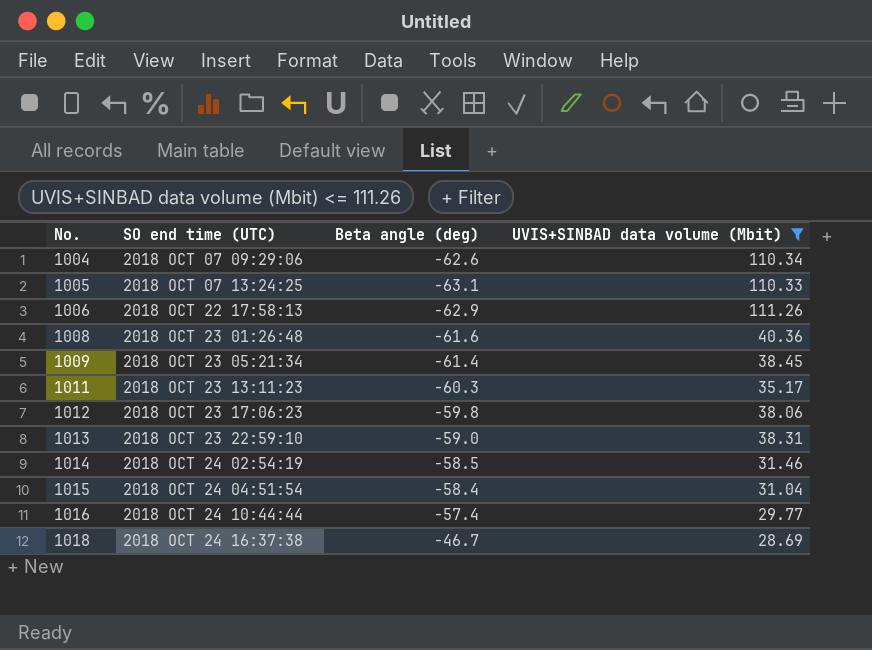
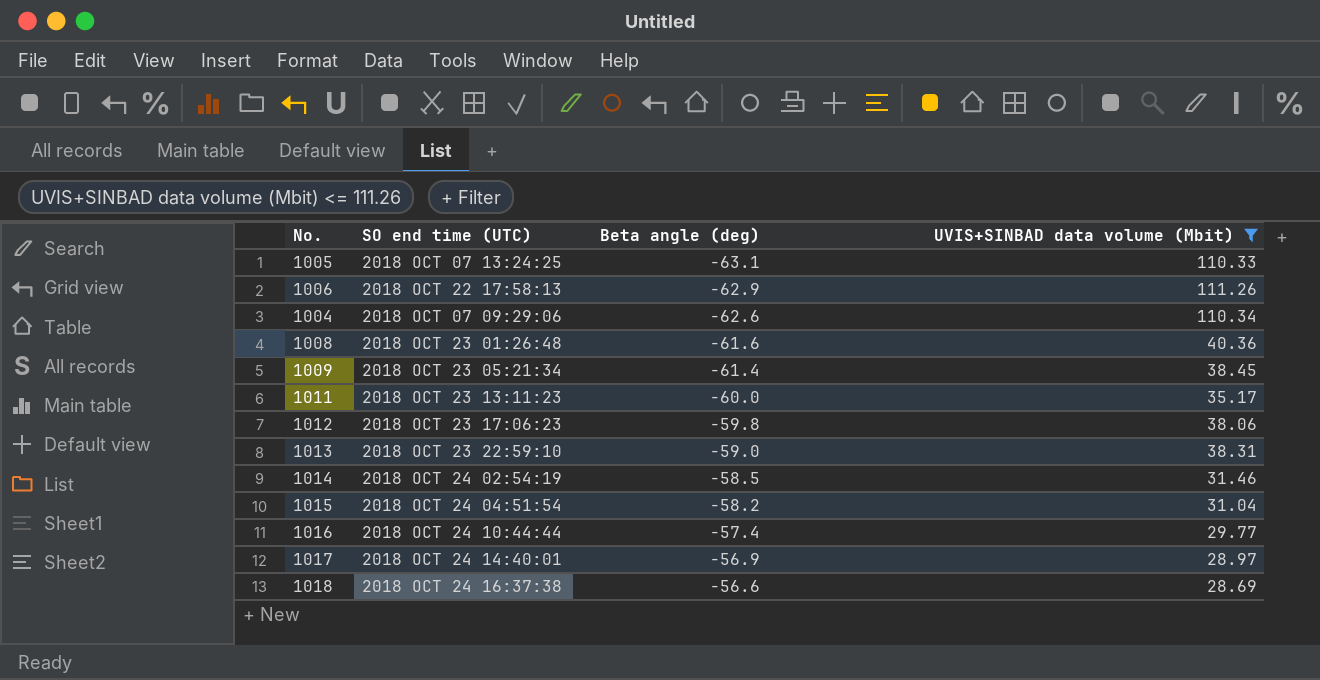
row order: No. ascending -> Beta angle (deg) ascending
1011 | Beta angle (deg): -60.3 -> -60.0
1015 | Beta angle (deg): -58.4 -> -58.2
row 1017: none -> 2018 OCT 24 14:40:01 | -56.9 | 28.97
1018 | Beta angle (deg): -46.7 -> -56.6

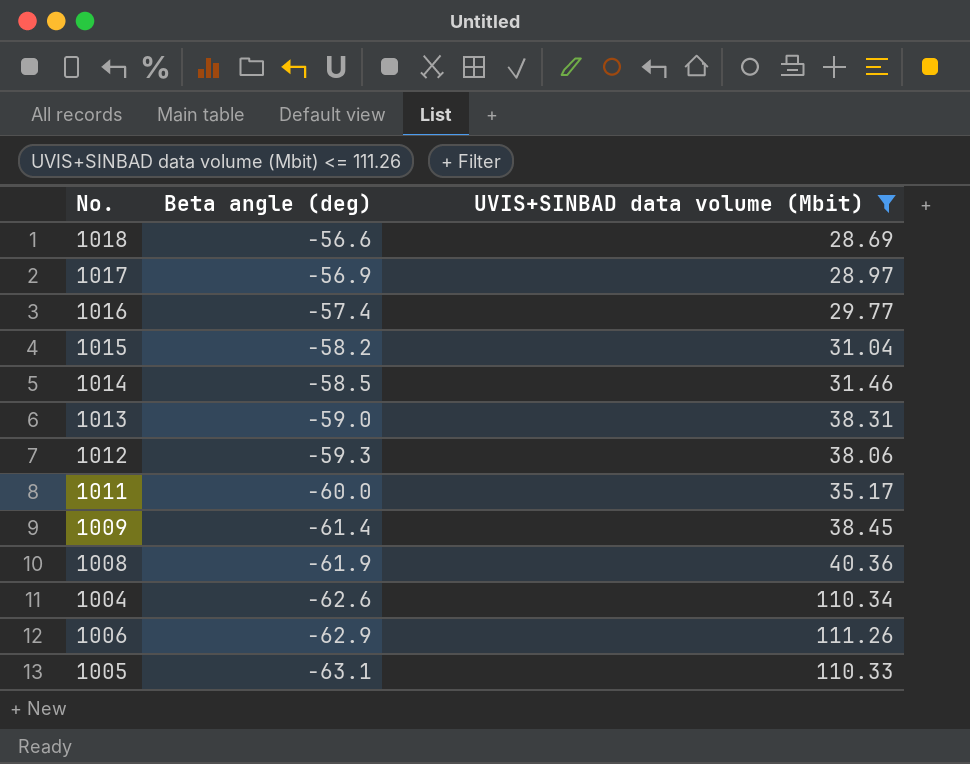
row order: Beta angle (deg) ascending -> Beta angle (deg) descending
column SO end time (UTC) | position: 2 -> none
1012 | Beta angle (deg): -59.8 -> -59.3
1008 | Beta angle (deg): -61.6 -> -61.9

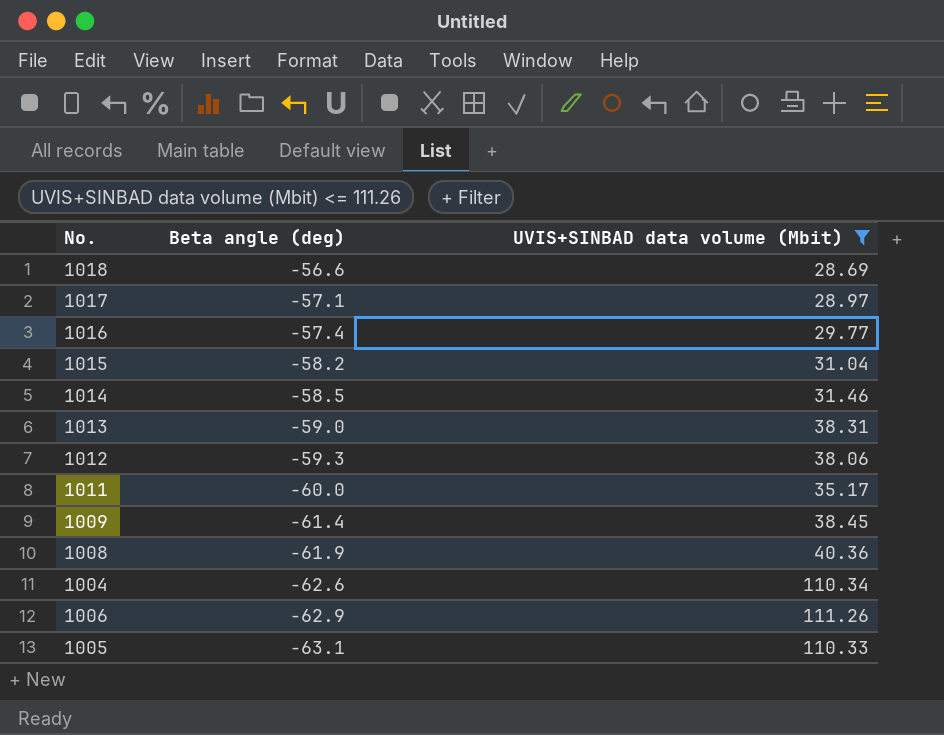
1017 | Beta angle (deg): -56.9 -> -57.1

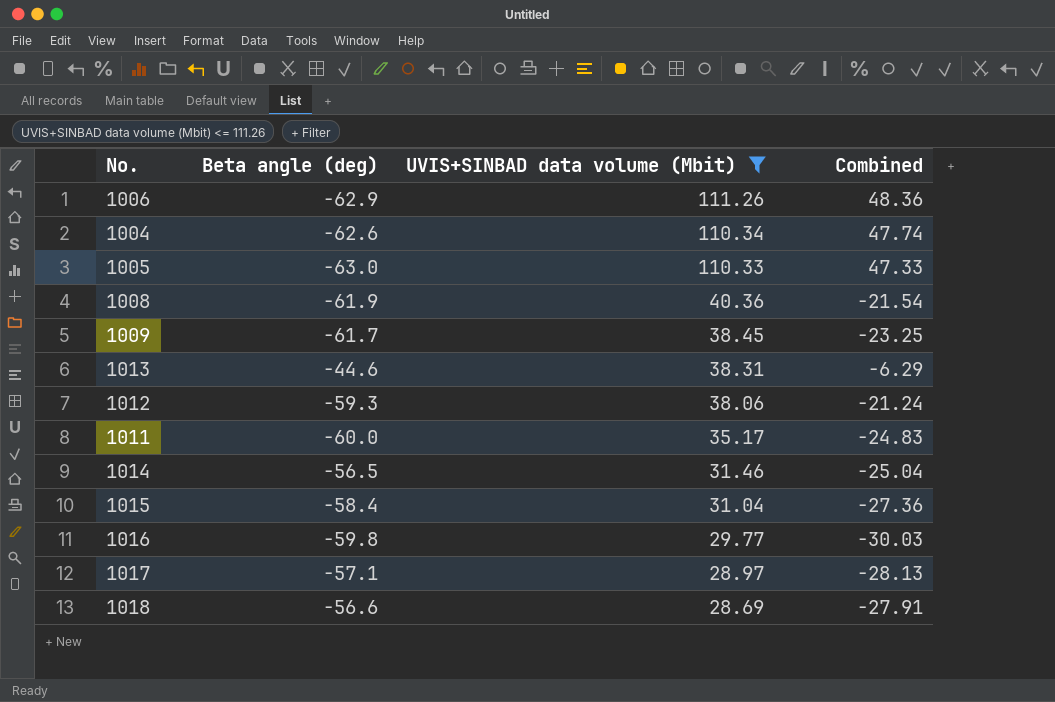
row order: Beta angle (deg) descending -> UVIS+SINBAD data volume (Mbit) descending
column Combined | formula: none -> [Beta angle (deg)] + [UVIS+SINBAD data volume (Mbit)]
1005 | Beta angle (deg): -63.1 -> -63.0
1009 | Beta angle (deg): -61.4 -> -61.7
1013 | Beta angle (deg): -59.0 -> -44.6
1014 | Beta angle (deg): -58.5 -> -56.5
1015 | Beta angle (deg): -58.2 -> -58.4
1016 | Beta angle (deg): -57.4 -> -59.8

